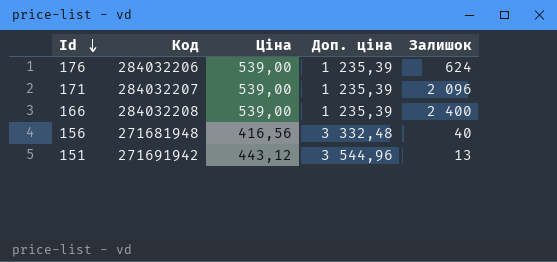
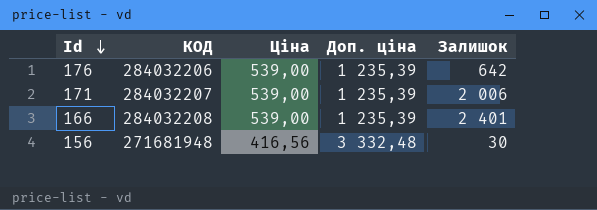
column name: Код -> КОД
row 151: 271691942 | 443,12 | 3 544,96 | 13 -> none
176 | Залишок: 624 -> 642
171 | Залишок: 2 096 -> 2 006
166 | Залишок: 2 400 -> 2 401
156 | Залишок: 40 -> 30

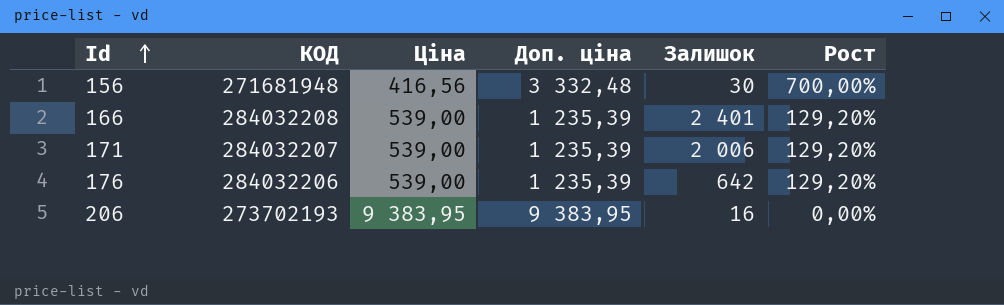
row order: Id descending -> Id ascending
column Рост | formula: none -> ([Доп. ціна] - [Ціна]) / [Ціна]
row 206: none -> 273702193 | 9 383,95 | 9 383,95 | 16 | 0,00%

